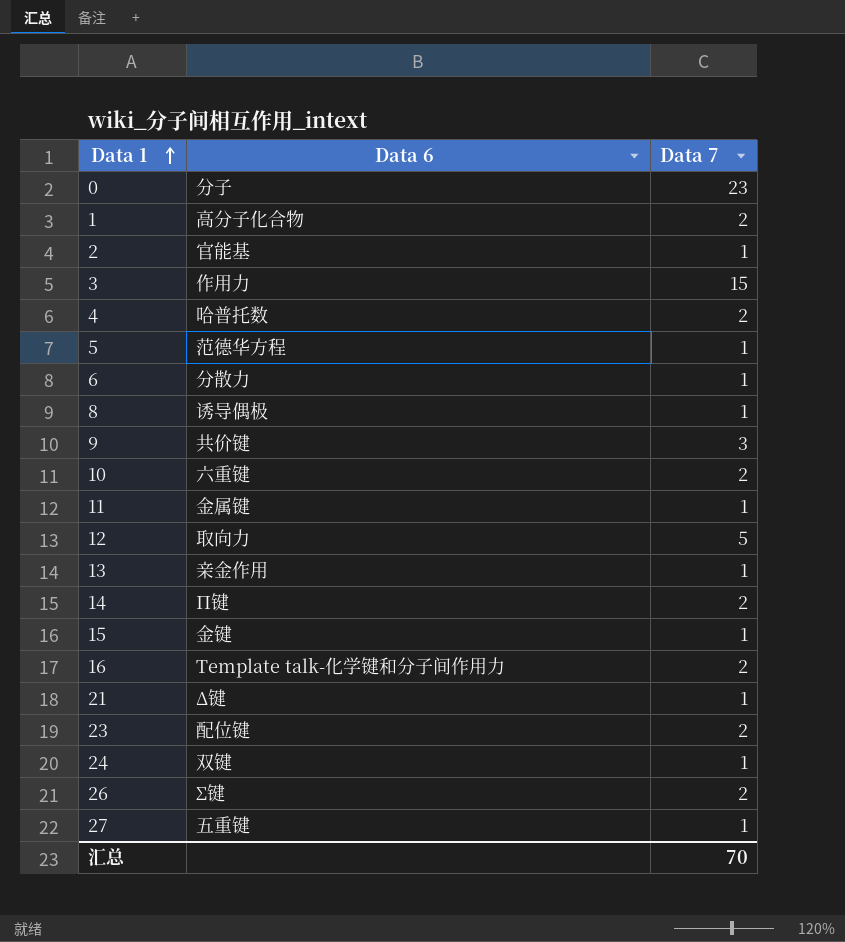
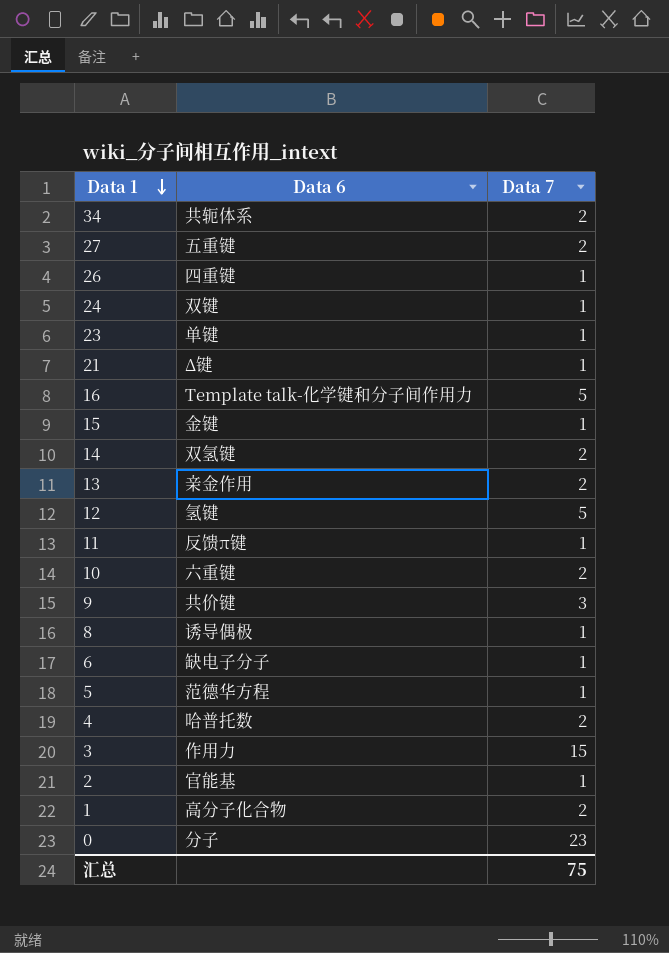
row order: Data 1 ascending -> Data 1 descending
row 34: none -> 共轭体系 | 2
27 | Data 7: 1 -> 2
26 | Data 6: Σ键 -> 四重键
26 | Data 7: 2 -> 1
23 | Data 6: 配位键 -> 单键
23 | Data 7: 2 -> 1
16 | Data 7: 2 -> 5
14 | Data 6: Π键 -> 双氢键
13 | Data 7: 1 -> 2
12 | Data 6: 取向力 -> 氢键
11 | Data 6: 金属键 -> 反馈π键
6 | Data 6: 分散力 -> 缺电子分子
汇总 | Data 7: 70 -> 75

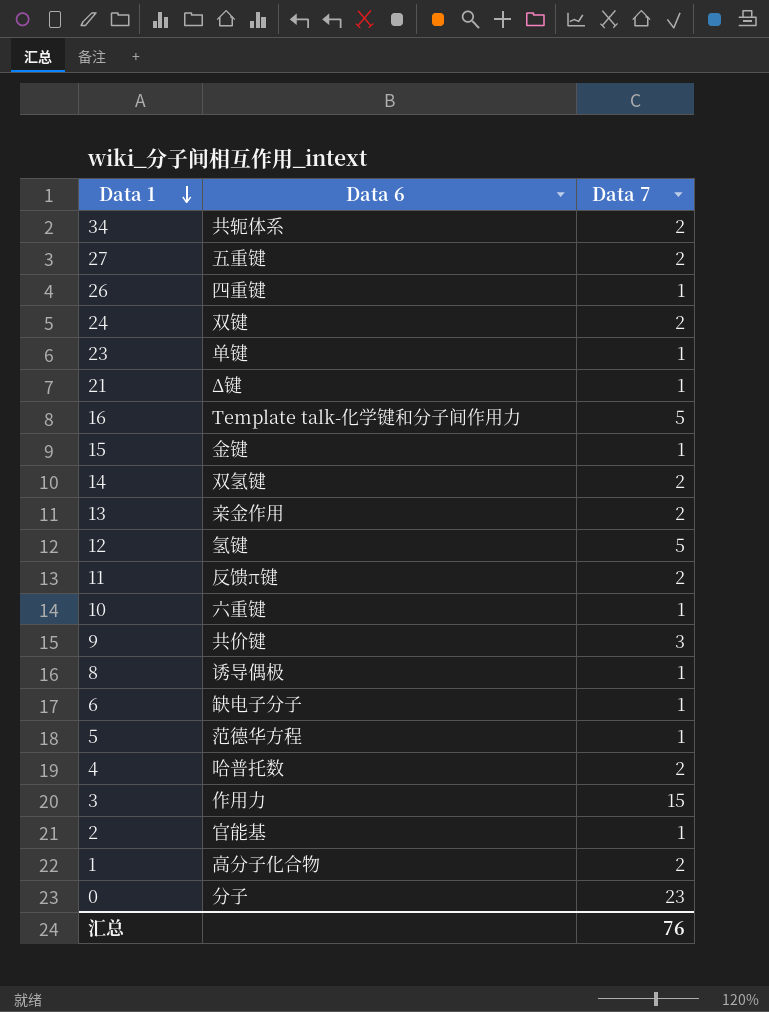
24 | Data 7: 1 -> 2
11 | Data 7: 1 -> 2
10 | Data 7: 2 -> 1
汇总 | Data 7: 75 -> 76

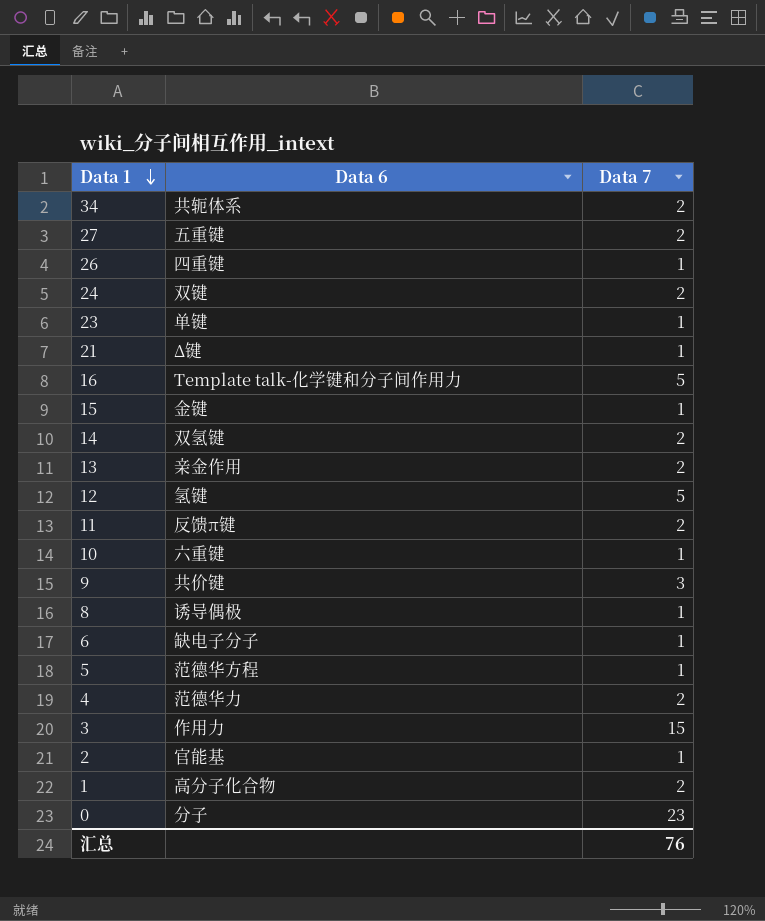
4 | Data 6: 哈普托数 -> 范德华力

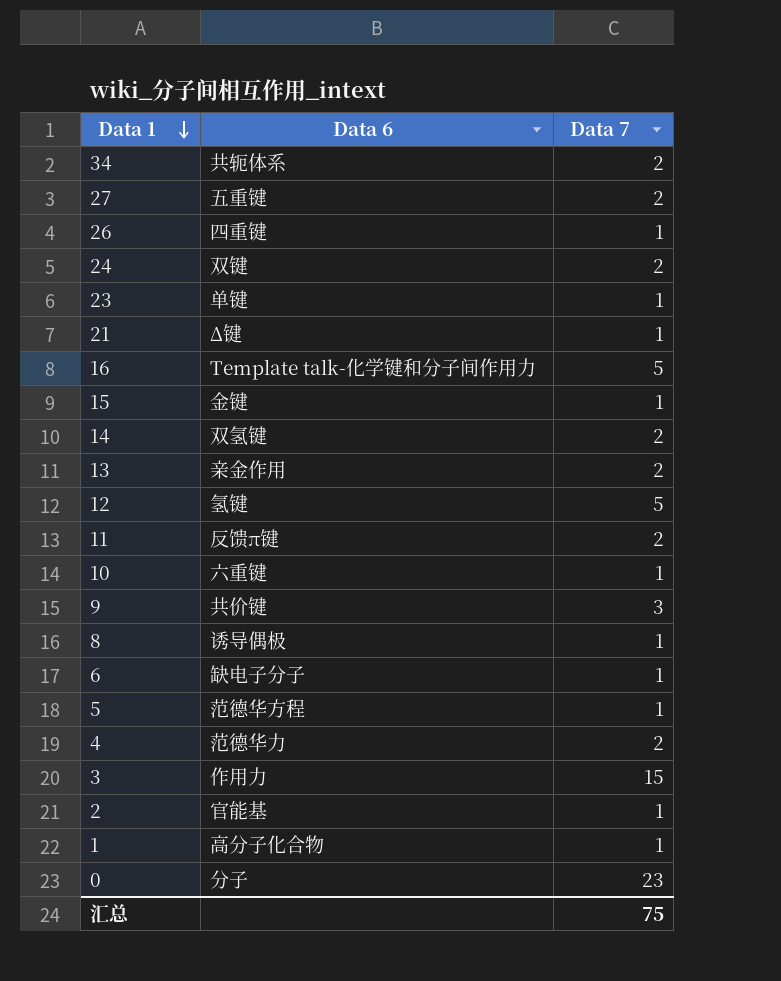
1 | Data 7: 2 -> 1
汇总 | Data 7: 76 -> 75

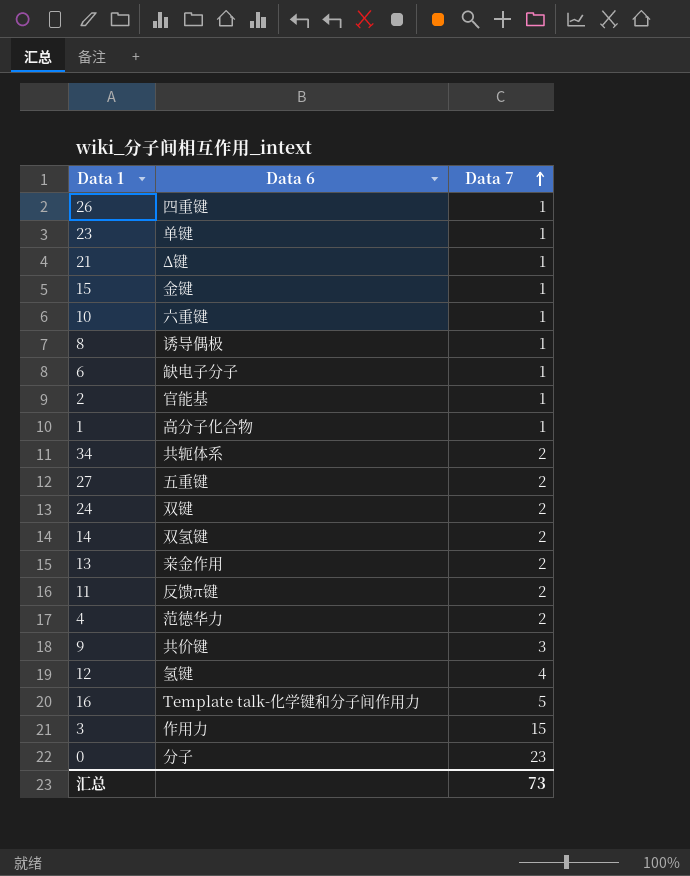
row order: Data 1 descending -> Data 7 ascending
row 5: 范德华方程 | 1 -> none
12 | Data 7: 5 -> 4
汇总 | Data 7: 75 -> 73

